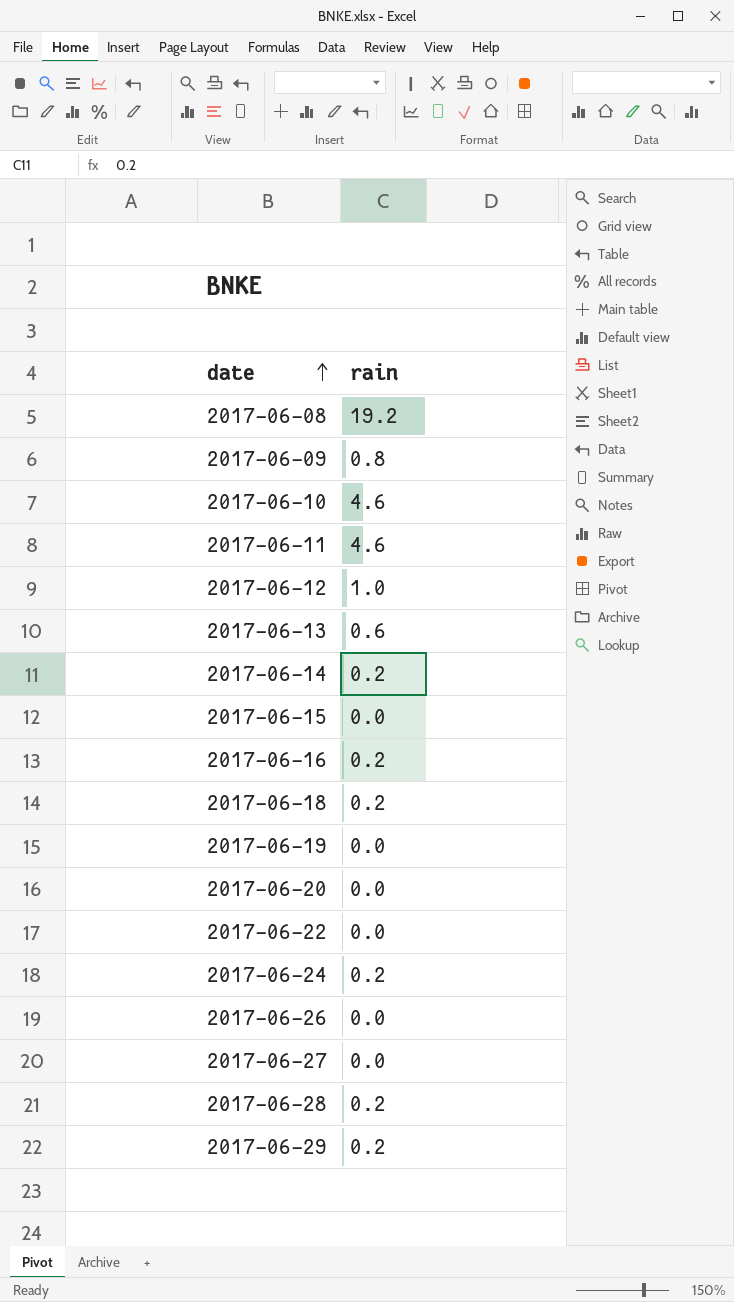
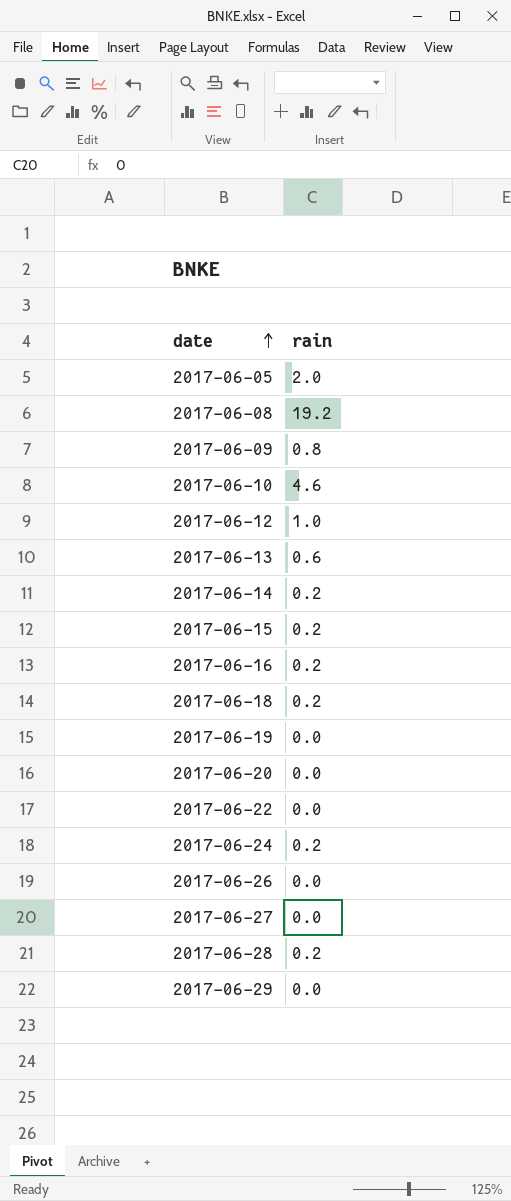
row 2017-06-11: 4.6 -> none
row 2017-06-05: none -> 2.0
2017-06-15 | rain: 0.0 -> 0.2
2017-06-29 | rain: 0.2 -> 0.0

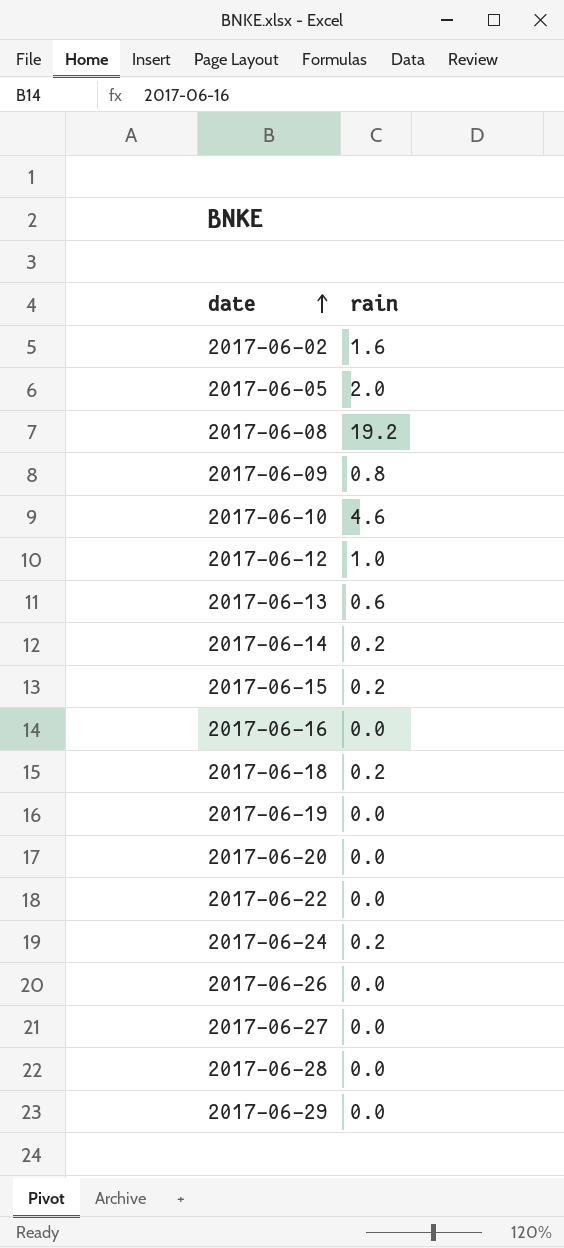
row 2017-06-02: none -> 1.6
2017-06-16 | rain: 0.2 -> 0.0
2017-06-28 | rain: 0.2 -> 0.0

